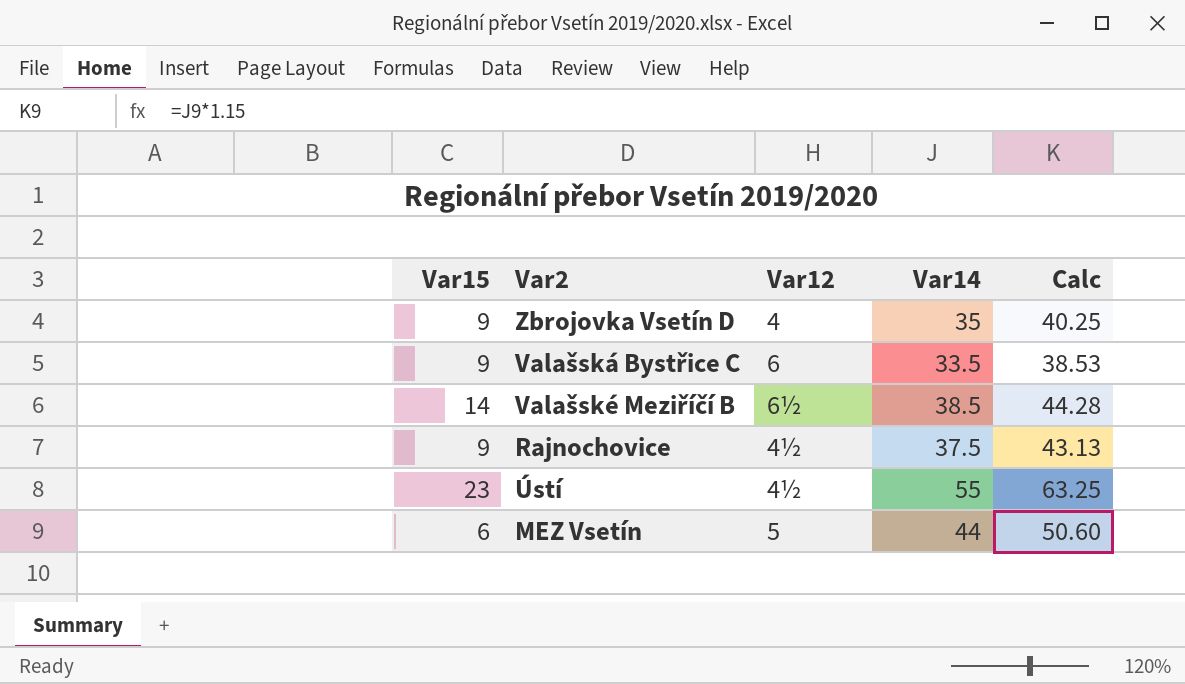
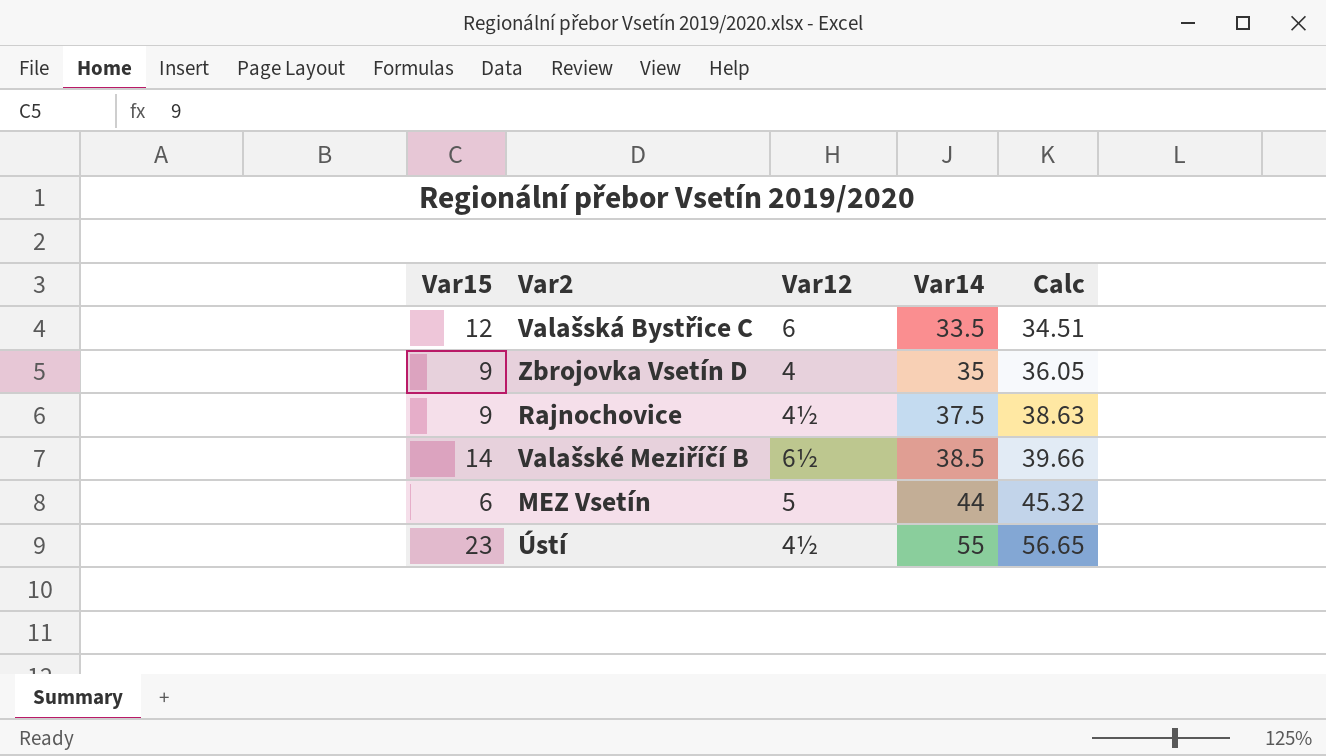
row order: none -> Var14 ascending
column Calc | formula: [Var14] * 1.15 -> [Var14] * 1.03
Valašská Bystřice C | Var15: 9 -> 12

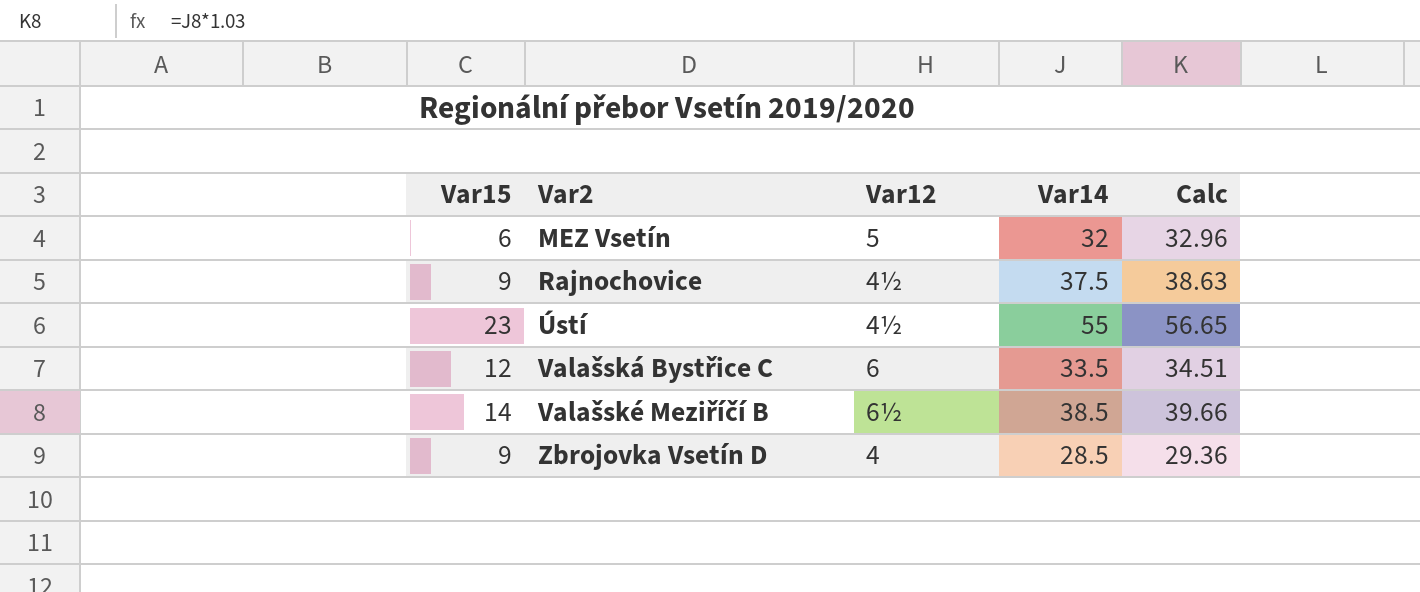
row order: Var14 ascending -> Var2 ascending
MEZ Vsetín | Var14: 44 -> 32
MEZ Vsetín | Calc: 45.32 -> 32.96
Zbrojovka Vsetín D | Var14: 35 -> 28.5
Zbrojovka Vsetín D | Calc: 36.05 -> 29.36

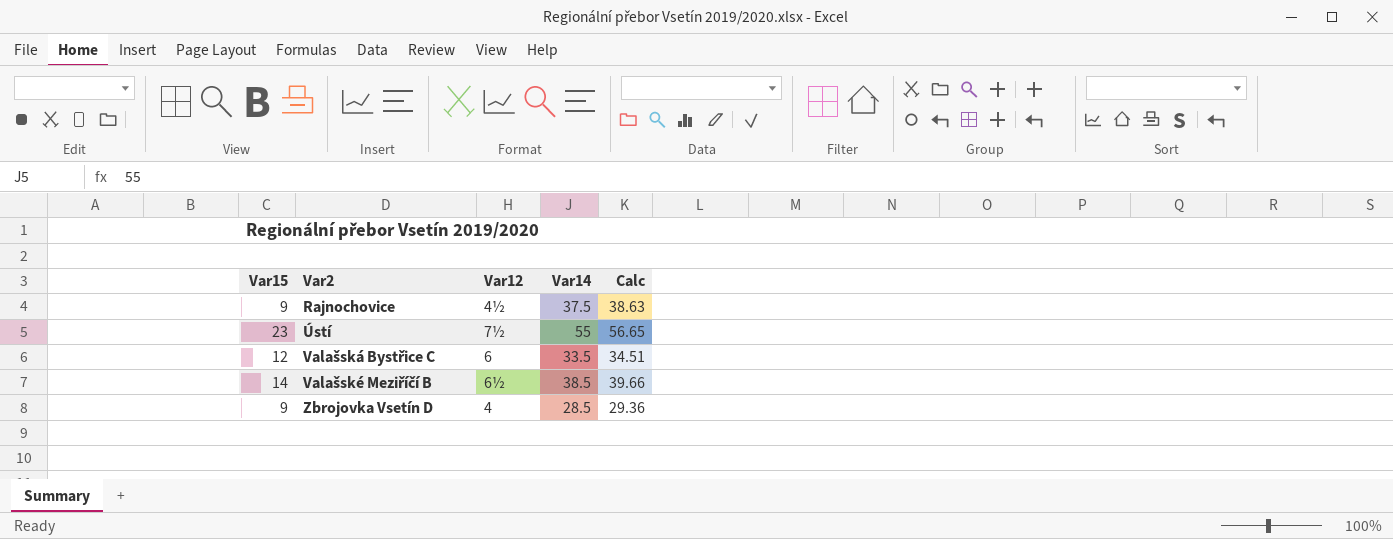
row MEZ Vsetín: 6 | 5 | 32 | 32.96 -> none
Ústí | Var12: 4½ -> 7½

